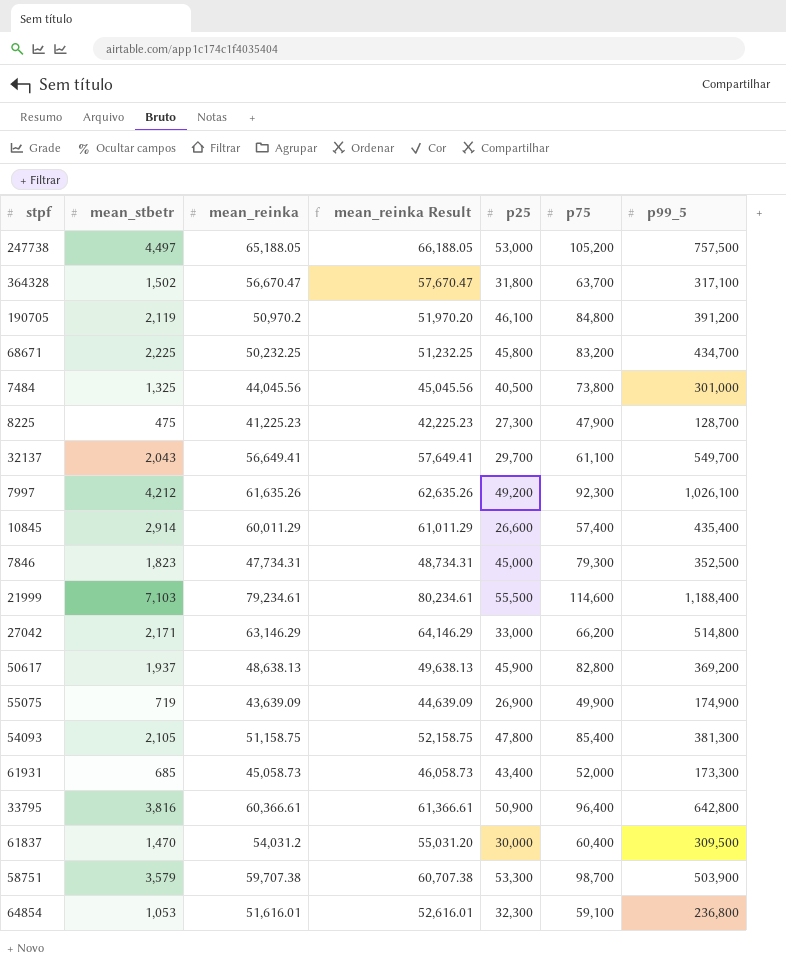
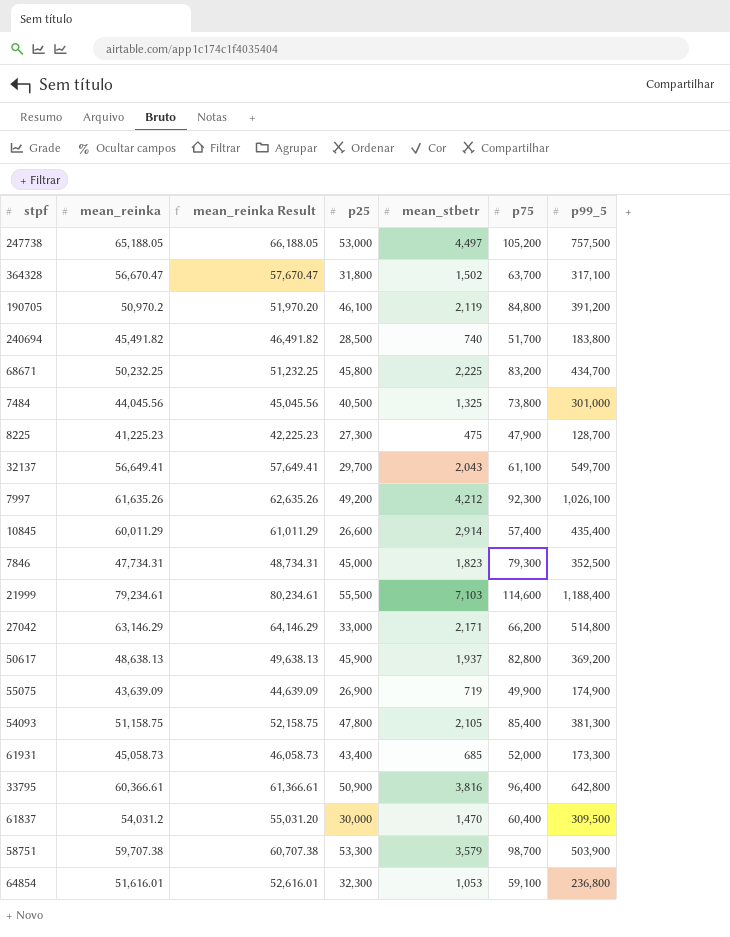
column mean_stbetr | position: 2 -> 5
row 240694: none -> 45,491.82 | 46,491.82 | 28,500 | 740 | 51,700 | 183,800

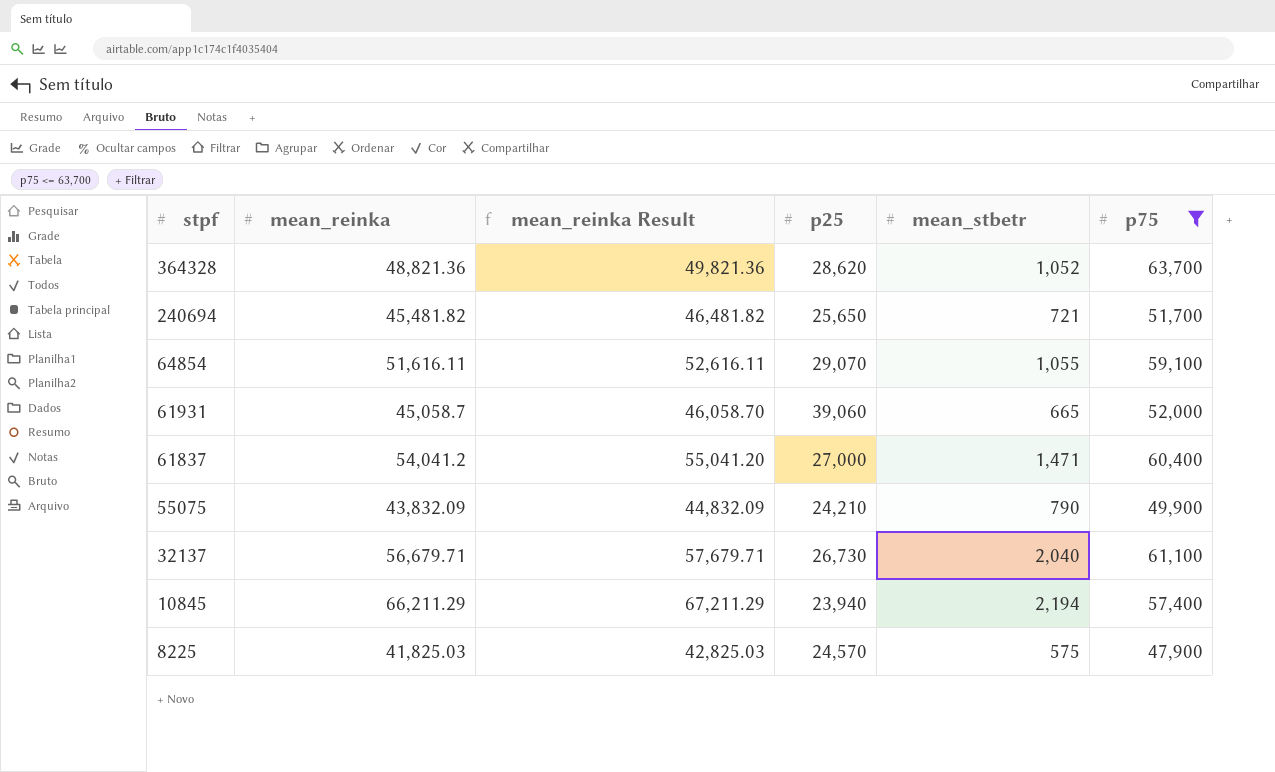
filter: none -> p75 <= 63,700
row order: none -> stpf descending
column p99_5 | position: 7 -> none
364328 | mean_reinka: 56,670.47 -> 48,821.36
364328 | mean_reinka Result: 57,670.47 -> 49,821.36
364328 | p25: 31,800 -> 28,620
364328 | mean_stbetr: 1,502 -> 1,052
240694 | mean_reinka: 45,491.82 -> 45,481.82
240694 | mean_reinka Result: 46,491.82 -> 46,481.82
240694 | p25: 28,500 -> 25,650
240694 | mean_stbetr: 740 -> 721
64854 | mean_reinka: 51,616.01 -> 51,616.11
64854 | mean_reinka Result: 52,616.01 -> 52,616.11
64854 | p25: 32,300 -> 29,070
64854 | mean_stbetr: 1,053 -> 1,055
61931 | mean_reinka: 45,058.73 -> 45,058.7
61931 | mean_reinka Result: 46,058.73 -> 46,058.70
61931 | p25: 43,400 -> 39,060
61931 | mean_stbetr: 685 -> 665
61837 | mean_reinka: 54,031.2 -> 54,041.2
61837 | mean_reinka Result: 55,031.20 -> 55,041.20
61837 | p25: 30,000 -> 27,000
61837 | mean_stbetr: 1,470 -> 1,471
55075 | mean_reinka: 43,639.09 -> 43,832.09
55075 | mean_reinka Result: 44,639.09 -> 44,832.09
55075 | p25: 26,900 -> 24,210
55075 | mean_stbetr: 719 -> 790
32137 | mean_reinka: 56,649.41 -> 56,679.71
32137 | mean_reinka Result: 57,649.41 -> 57,679.71
32137 | p25: 29,700 -> 26,730
32137 | mean_stbetr: 2,043 -> 2,040
10845 | mean_reinka: 60,011.29 -> 66,211.29
10845 | mean_reinka Result: 61,011.29 -> 67,211.29
10845 | p25: 26,600 -> 23,940
10845 | mean_stbetr: 2,914 -> 2,194
8225 | mean_reinka: 41,225.23 -> 41,825.03
8225 | mean_reinka Result: 42,225.23 -> 42,825.03
8225 | p25: 27,300 -> 24,570
8225 | mean_stbetr: 475 -> 575

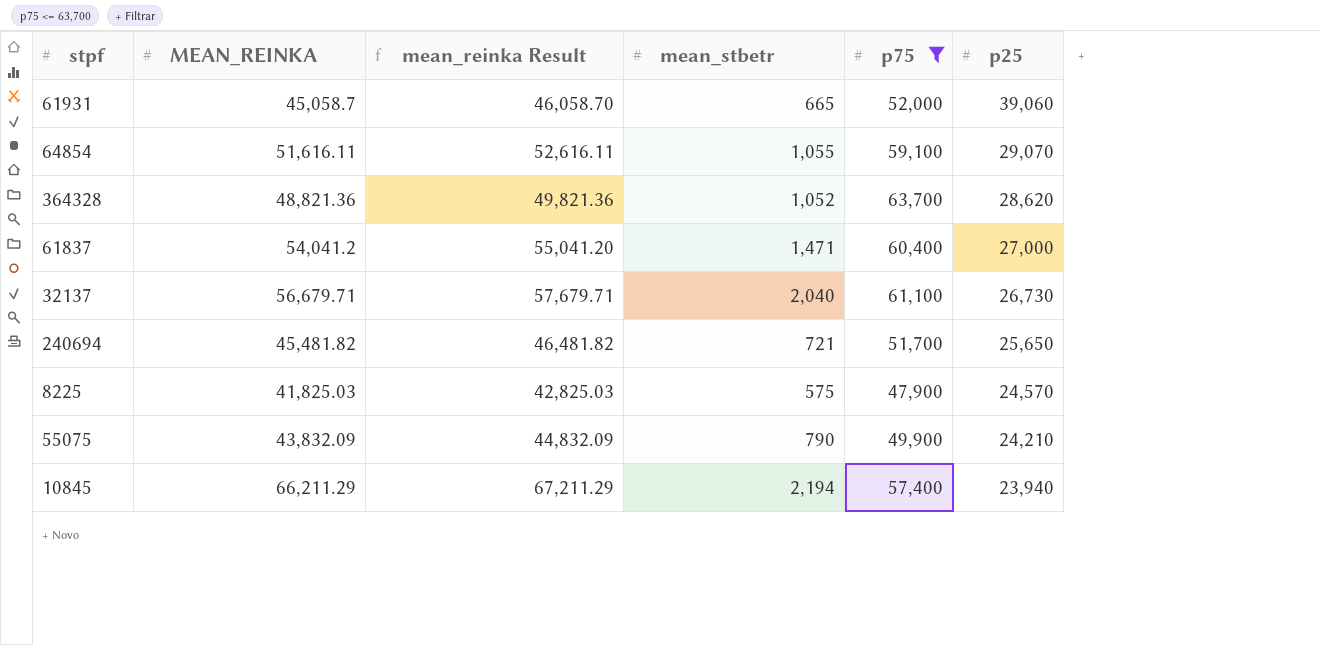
row order: stpf descending -> p25 descending
column name: mean_reinka -> MEAN_REINKA
column p25 | position: 4 -> 6

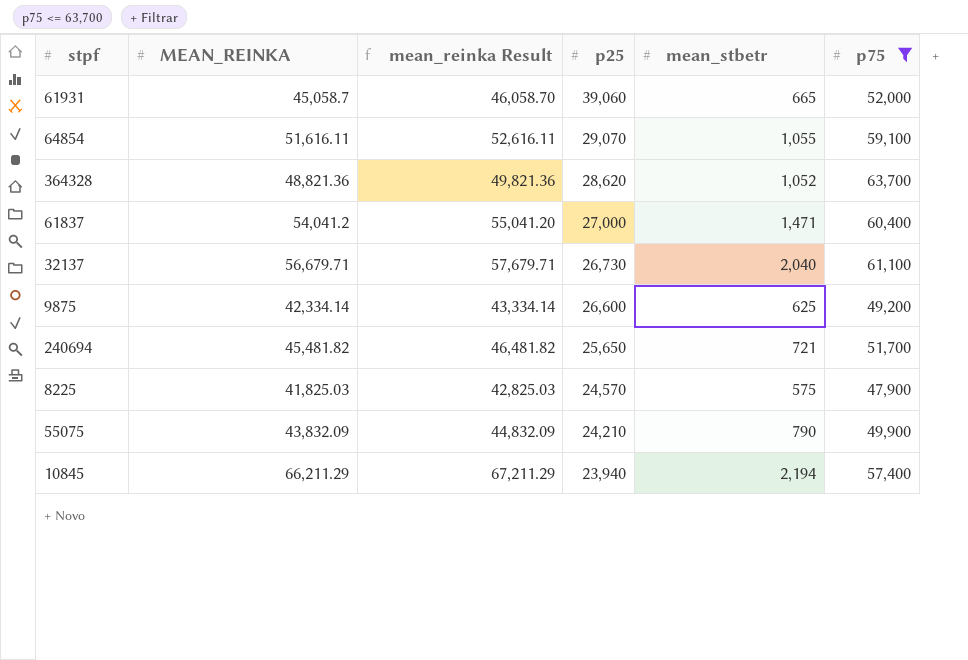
column p25 | position: 6 -> 4
row 9875: none -> 42,334.14 | 43,334.14 | 26,600 | 625 | 49,200

